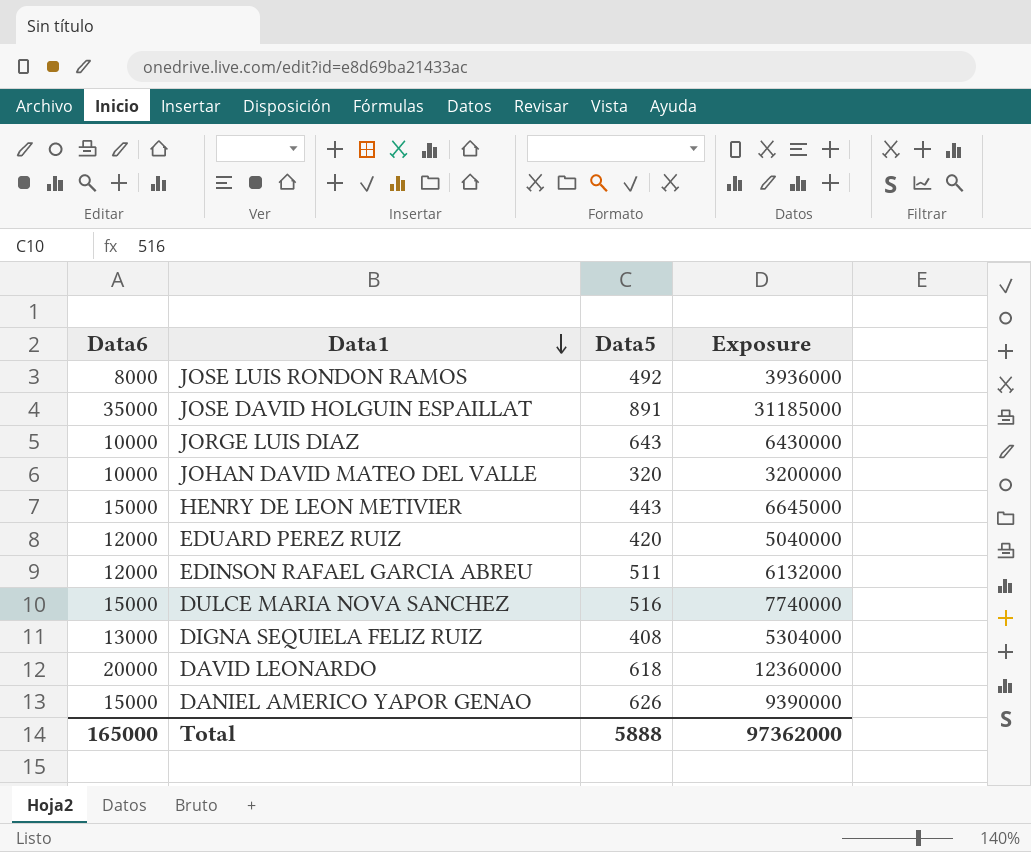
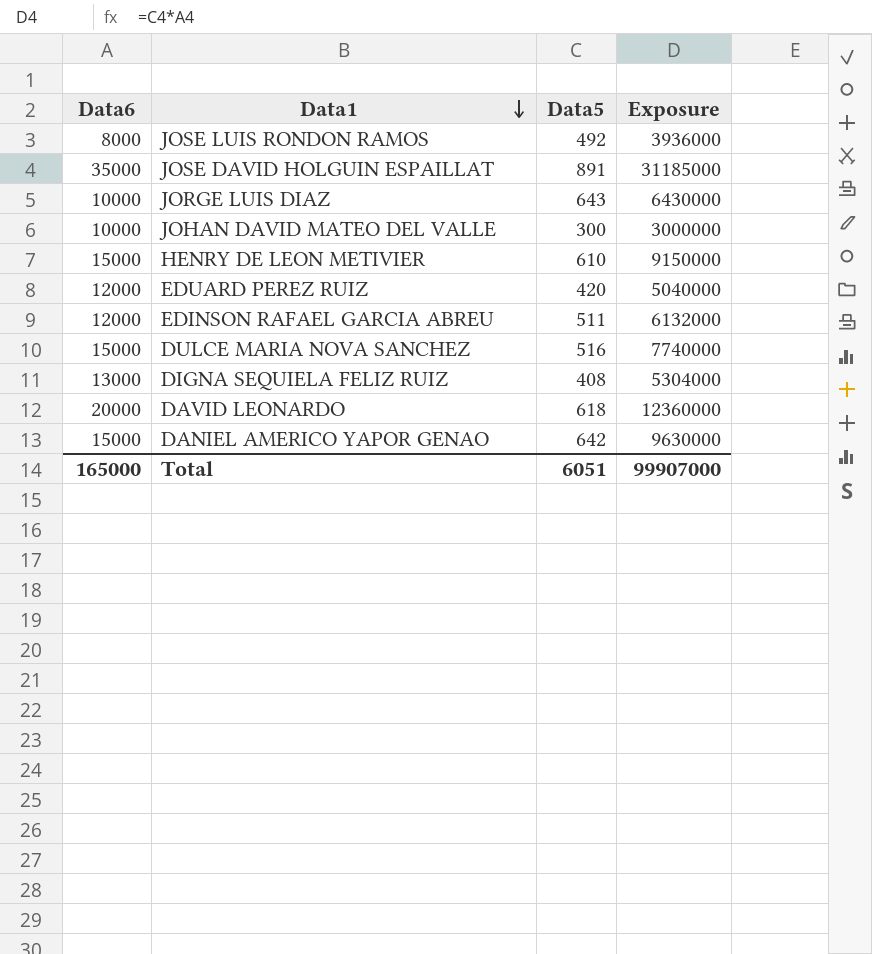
JOHAN DAVID MATEO DEL VALLE | Data5: 320 -> 300
JOHAN DAVID MATEO DEL VALLE | Exposure: 3200000 -> 3000000
HENRY DE LEON METIVIER | Data5: 443 -> 610
HENRY DE LEON METIVIER | Exposure: 6645000 -> 9150000
DANIEL AMERICO YAPOR GENAO | Data5: 626 -> 642
DANIEL AMERICO YAPOR GENAO | Exposure: 9390000 -> 9630000
Total | Data5: 5888 -> 6051
Total | Exposure: 97362000 -> 99907000

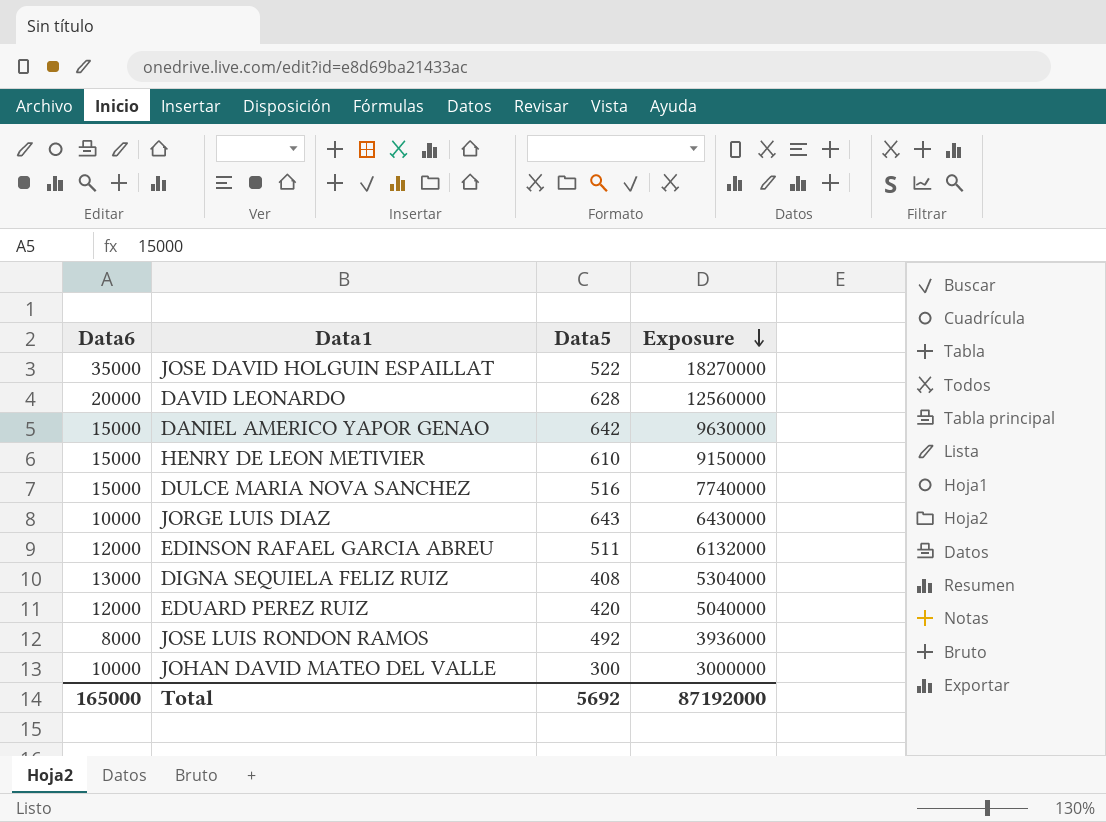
row order: Data1 descending -> Exposure descending
JOSE DAVID HOLGUIN ESPAILLAT | Data5: 891 -> 522
JOSE DAVID HOLGUIN ESPAILLAT | Exposure: 31185000 -> 18270000
DAVID LEONARDO | Data5: 618 -> 628
DAVID LEONARDO | Exposure: 12360000 -> 12560000
Total | Data5: 6051 -> 5692
Total | Exposure: 99907000 -> 87192000

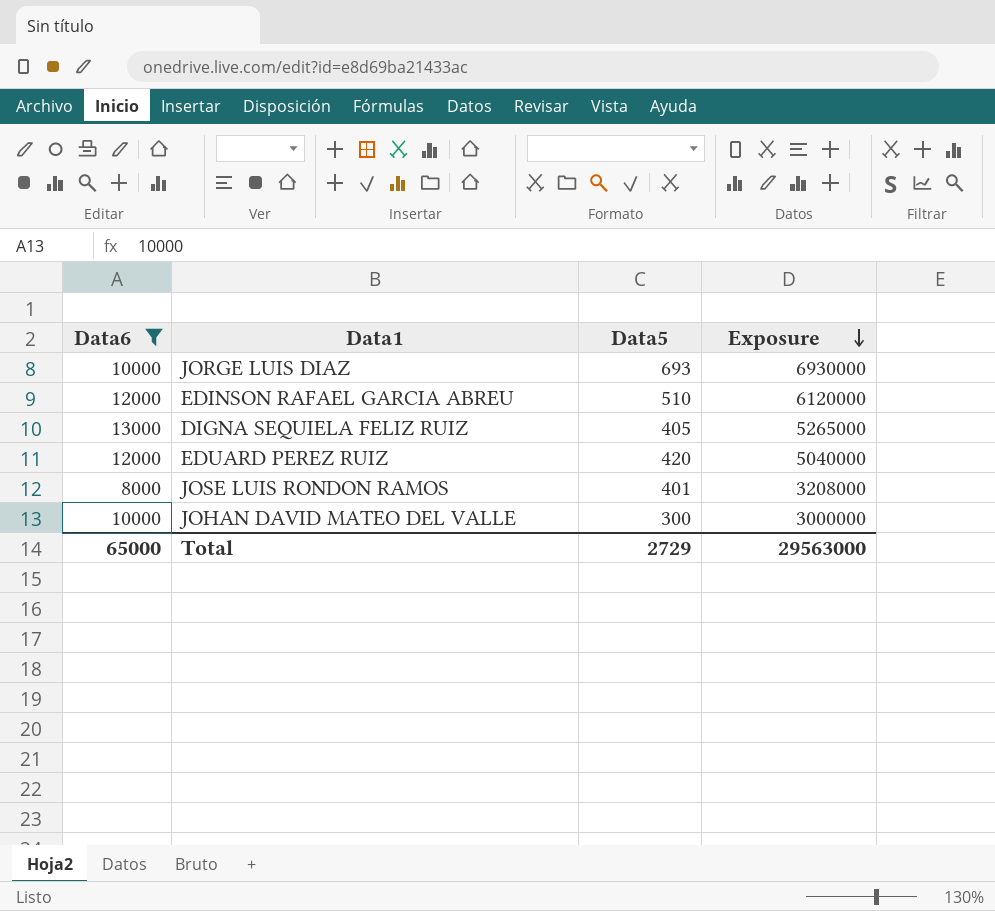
filter: none -> Data6 <= 13000
JORGE LUIS DIAZ | Data5: 643 -> 693
JORGE LUIS DIAZ | Exposure: 6430000 -> 6930000
EDINSON RAFAEL GARCIA ABREU | Data5: 511 -> 510
EDINSON RAFAEL GARCIA ABREU | Exposure: 6132000 -> 6120000
DIGNA SEQUIELA FELIZ RUIZ | Data5: 408 -> 405
DIGNA SEQUIELA FELIZ RUIZ | Exposure: 5304000 -> 5265000
JOSE LUIS RONDON RAMOS | Data5: 492 -> 401
JOSE LUIS RONDON RAMOS | Exposure: 3936000 -> 3208000
Total | Data6: 165000 -> 65000
Total | Data5: 5692 -> 2729
Total | Exposure: 87192000 -> 29563000

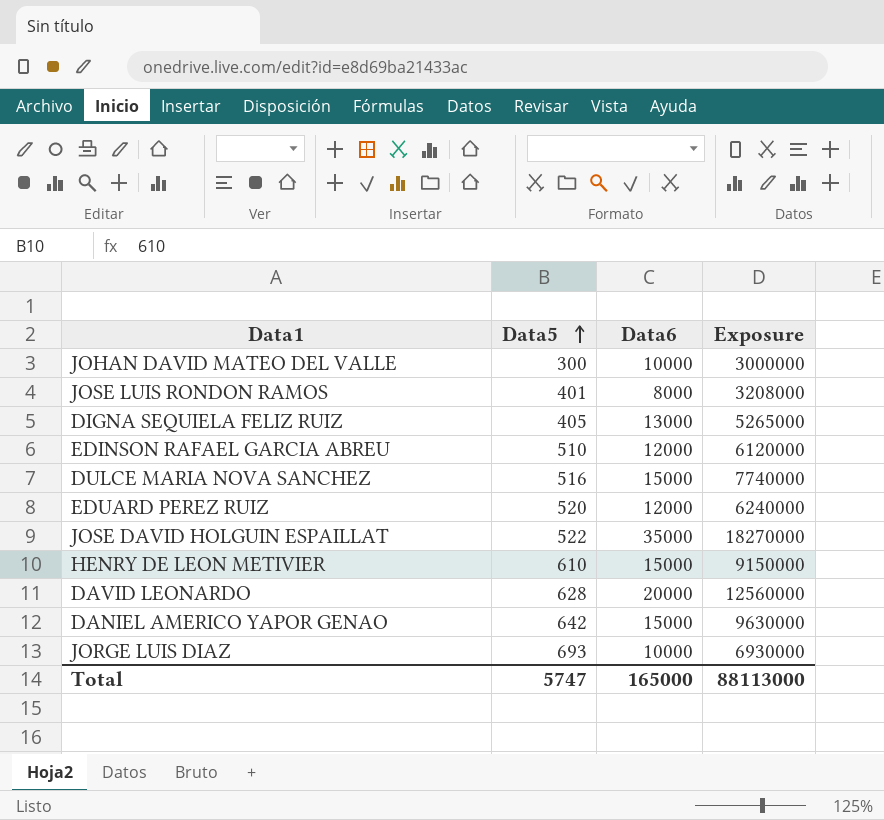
filter: Data6 <= 13000 -> none
row order: Exposure descending -> Data5 ascending
column Data6 | position: 1 -> 3
EDUARD PEREZ RUIZ | Data5: 420 -> 520
EDUARD PEREZ RUIZ | Exposure: 5040000 -> 6240000
Total | Data5: 2729 -> 5747
Total | Data6: 65000 -> 165000
Total | Exposure: 29563000 -> 88113000

